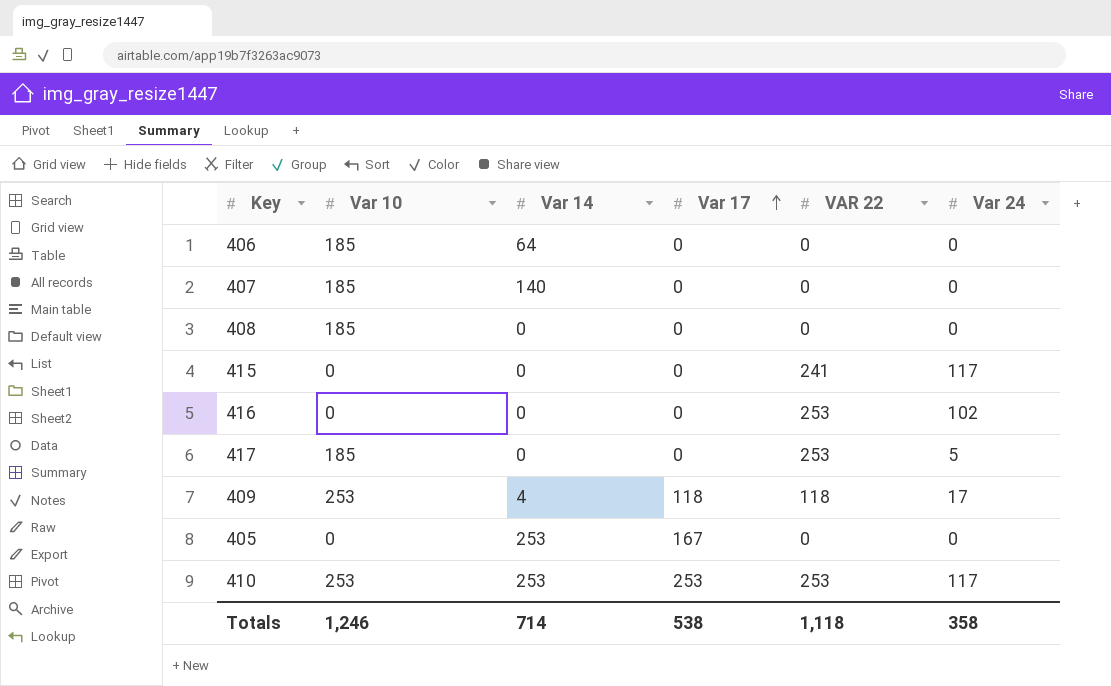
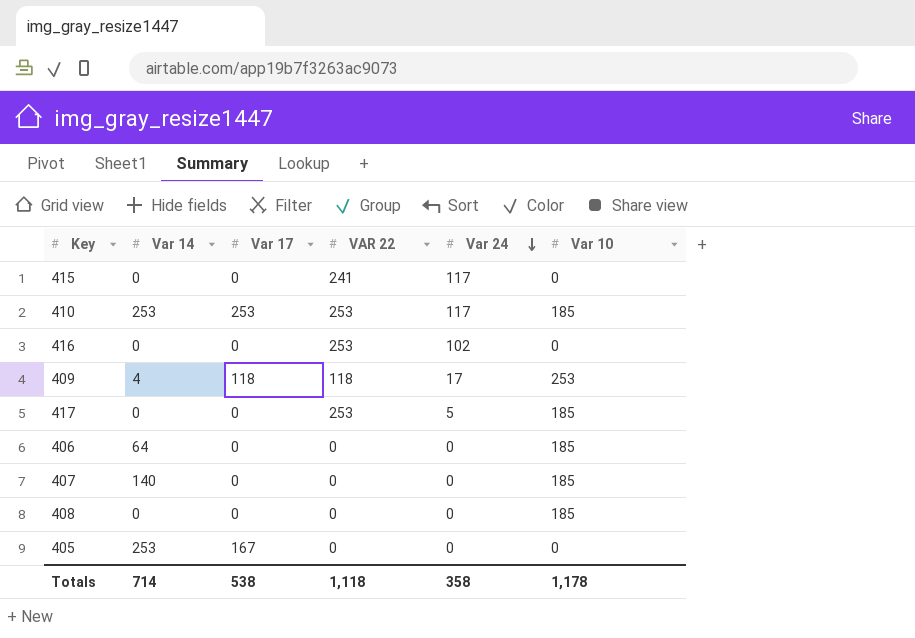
row order: Var 17 ascending -> Var 24 descending
column Var 10 | position: 2 -> 6
410 | Var 10: 253 -> 185
Totals | Var 10: 1,246 -> 1,178

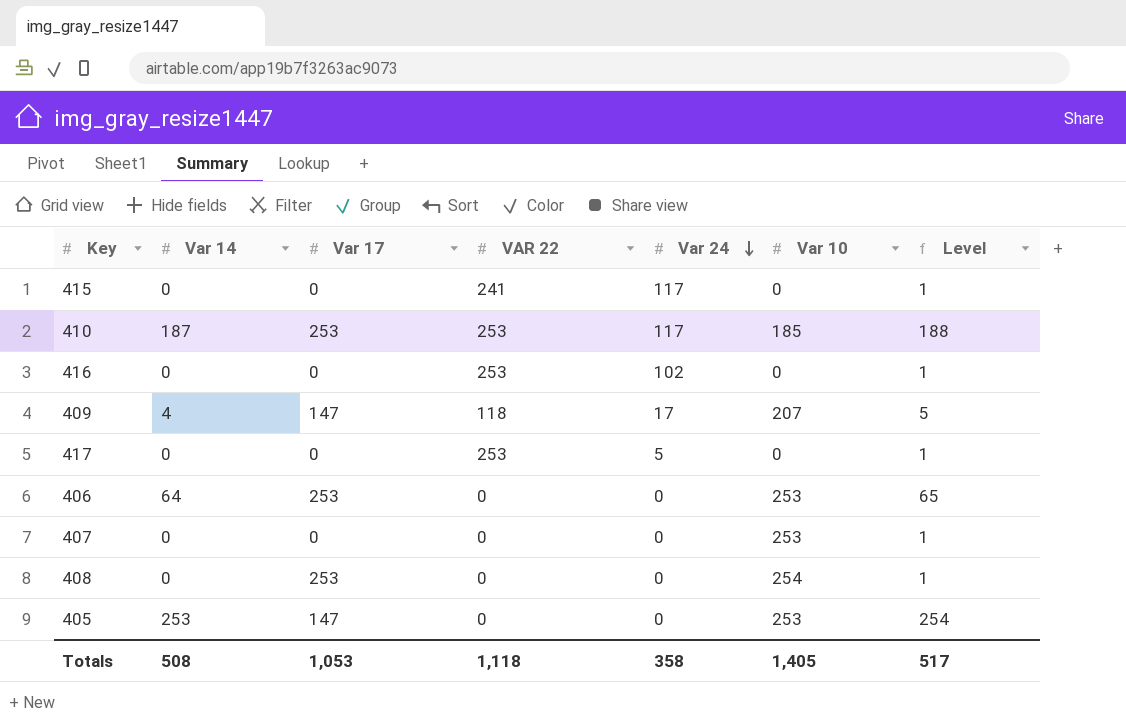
column Level | formula: none -> [Var 14] + 1
410 | Var 14: 253 -> 187
409 | Var 17: 118 -> 147
409 | Var 10: 253 -> 207
417 | Var 10: 185 -> 0
406 | Var 17: 0 -> 253
406 | Var 10: 185 -> 253
407 | Var 14: 140 -> 0
407 | Var 10: 185 -> 253
408 | Var 17: 0 -> 253
408 | Var 10: 185 -> 254
405 | Var 17: 167 -> 147
405 | Var 10: 0 -> 253
Totals | Var 14: 714 -> 508
Totals | Var 17: 538 -> 1,053
Totals | Var 10: 1,178 -> 1,405

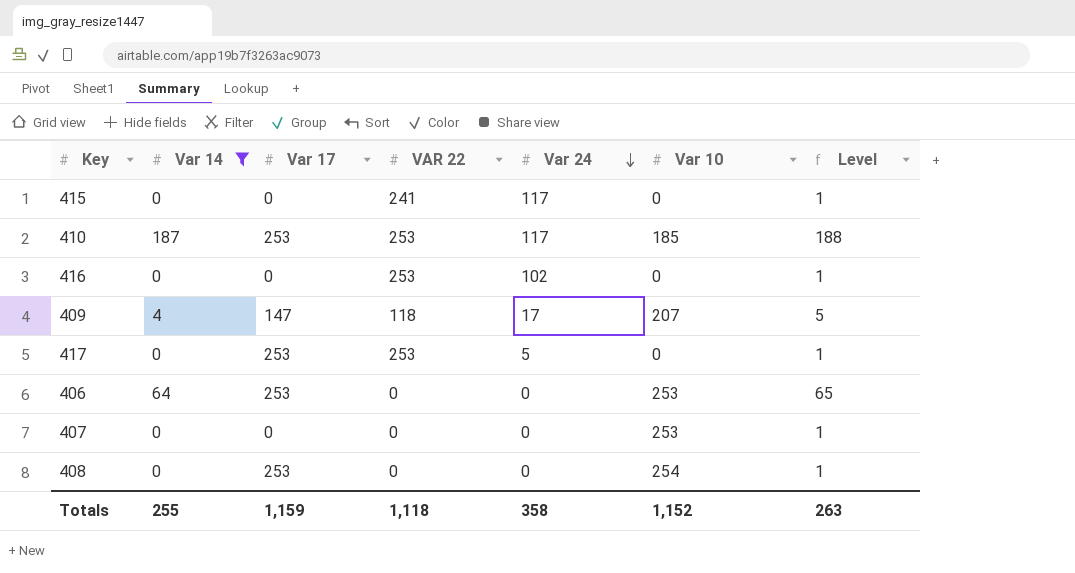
filter: none -> Var 14 != 253
417 | Var 17: 0 -> 253
Totals | Var 14: 508 -> 255
Totals | Var 17: 1,053 -> 1,159
Totals | Var 10: 1,405 -> 1,152
Totals | Level: 517 -> 263

